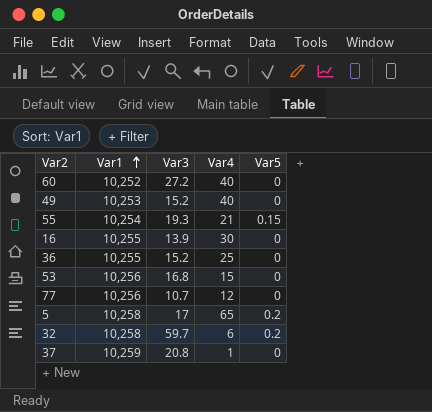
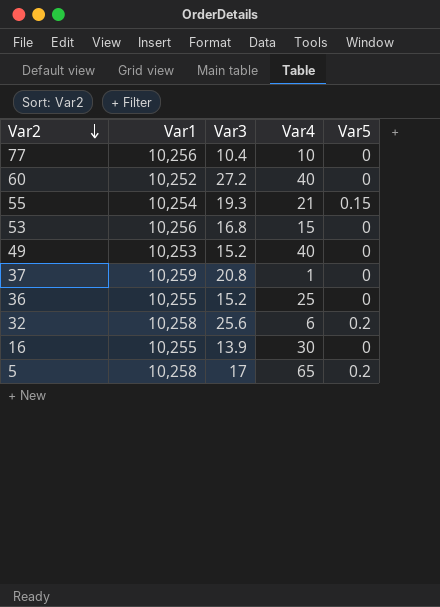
row order: Var1 ascending -> Var2 descending
77 | Var3: 10.7 -> 10.4
77 | Var4: 12 -> 10
32 | Var3: 59.7 -> 25.6

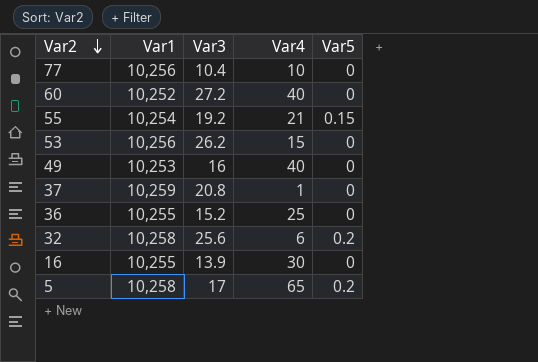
55 | Var3: 19.3 -> 19.2
53 | Var3: 16.8 -> 26.2
49 | Var3: 15.2 -> 16

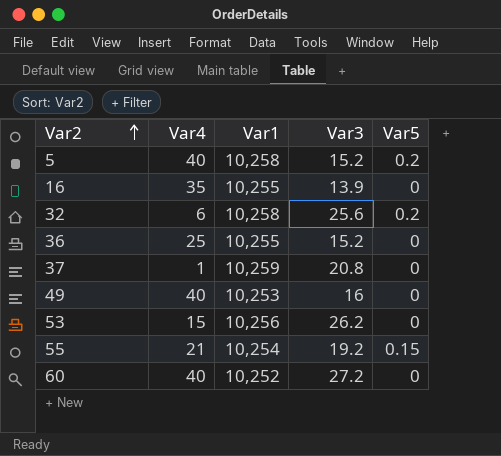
row order: Var2 descending -> Var2 ascending
column Var4 | position: 4 -> 2
row 77: 10,256 | 10.4 | 10 | 0 -> none
5 | Var4: 65 -> 40
5 | Var3: 17 -> 15.2
16 | Var4: 30 -> 35

